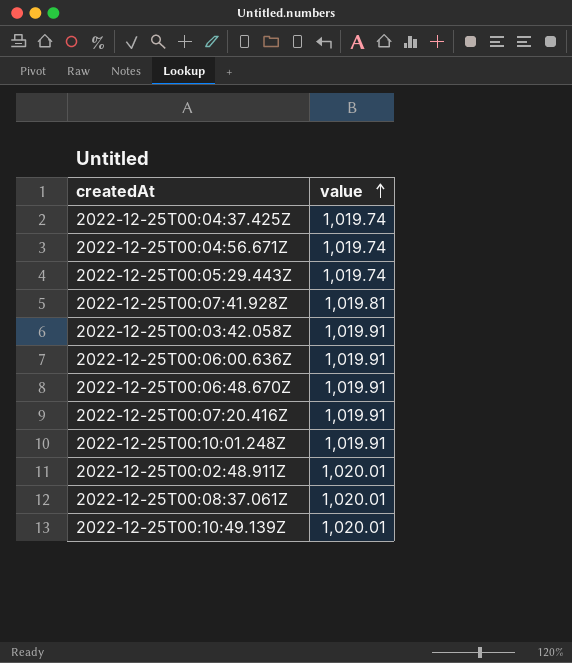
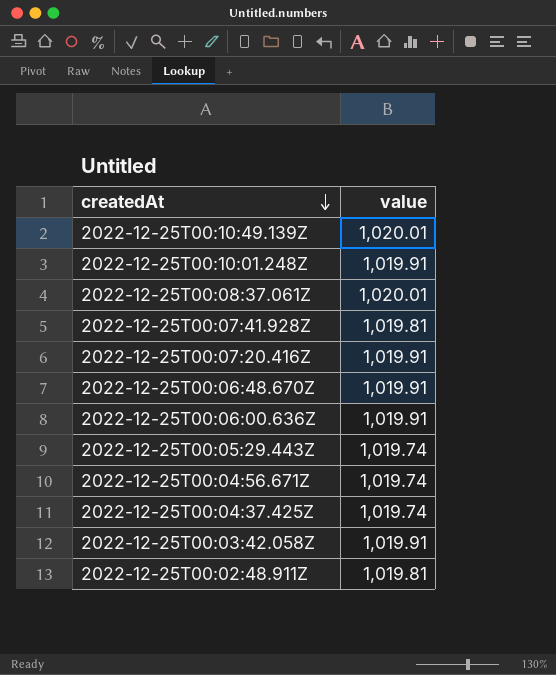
row order: value ascending -> createdAt descending
2022-12-25T00:02:48.911Z | value: 1,020.01 -> 1,019.81

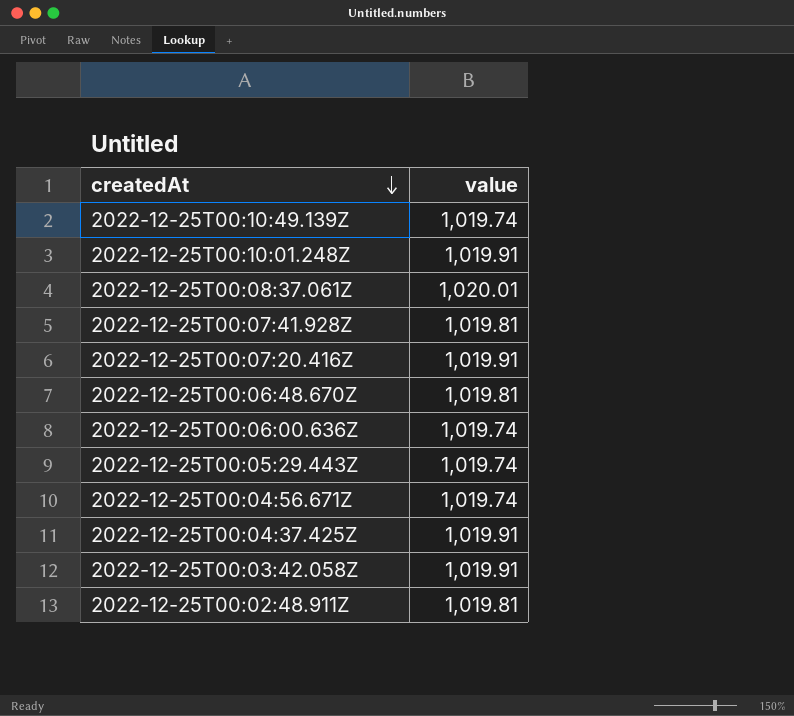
2022-12-25T00:10:49.139Z | value: 1,020.01 -> 1,019.74
2022-12-25T00:06:48.670Z | value: 1,019.91 -> 1,019.81
2022-12-25T00:06:00.636Z | value: 1,019.91 -> 1,019.74
2022-12-25T00:04:37.425Z | value: 1,019.74 -> 1,019.91

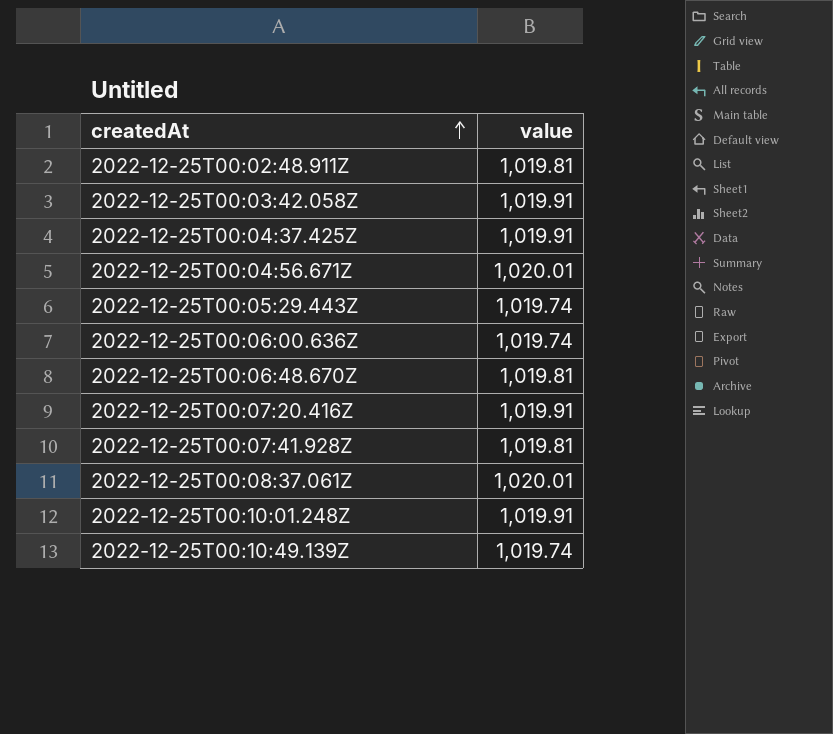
row order: createdAt descending -> createdAt ascending
2022-12-25T00:04:56.671Z | value: 1,019.74 -> 1,020.01

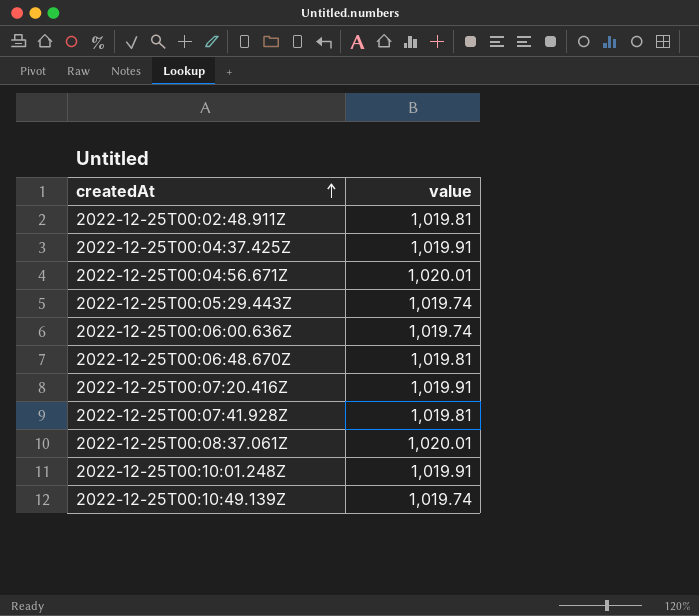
row 2022-12-25T00:03:42.058Z: 1,019.91 -> none

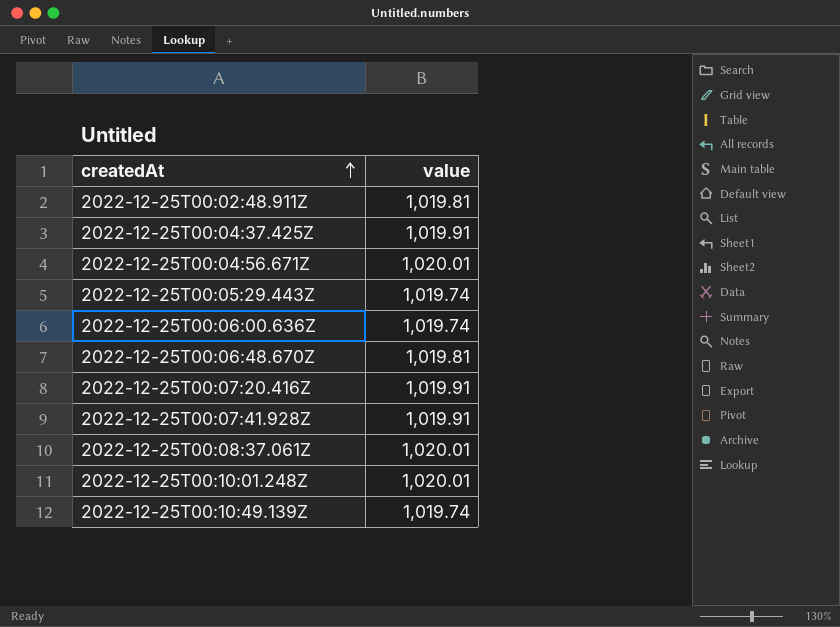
2022-12-25T00:07:41.928Z | value: 1,019.81 -> 1,019.91
2022-12-25T00:10:01.248Z | value: 1,019.91 -> 1,020.01

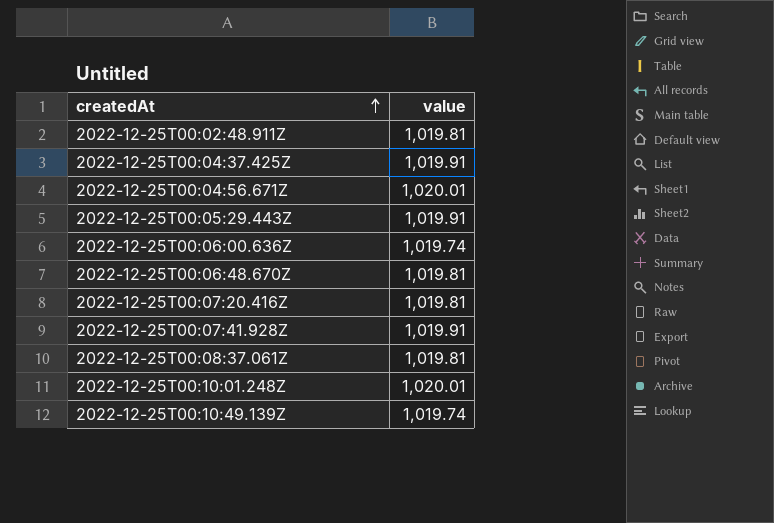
2022-12-25T00:05:29.443Z | value: 1,019.74 -> 1,019.91
2022-12-25T00:07:20.416Z | value: 1,019.91 -> 1,019.81
2022-12-25T00:08:37.061Z | value: 1,020.01 -> 1,019.81

